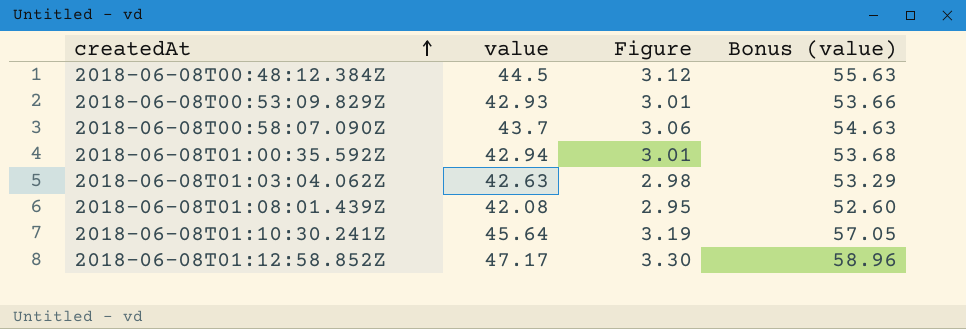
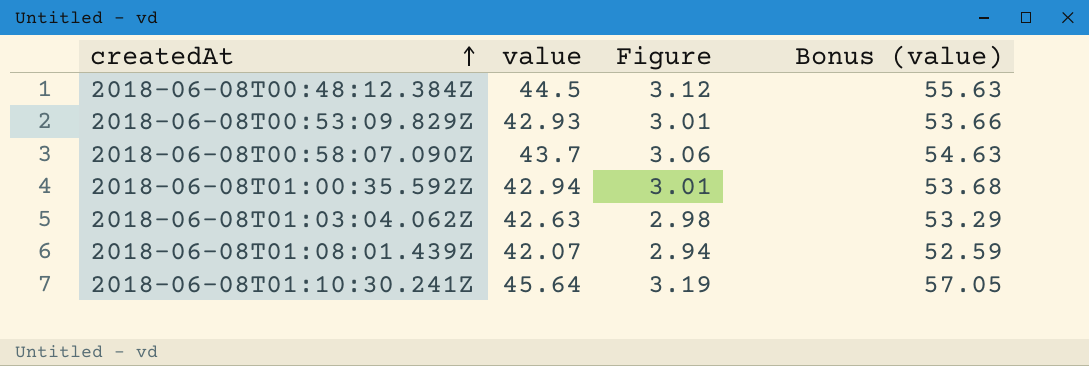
row 2018-06-08T01:12:58.852Z: 47.17 | 3.30 | 58.96 -> none
2018-06-08T01:08:01.439Z | value: 42.08 -> 42.07
2018-06-08T01:08:01.439Z | Figure: 2.95 -> 2.94
2018-06-08T01:08:01.439Z | Bonus (value): 52.60 -> 52.59

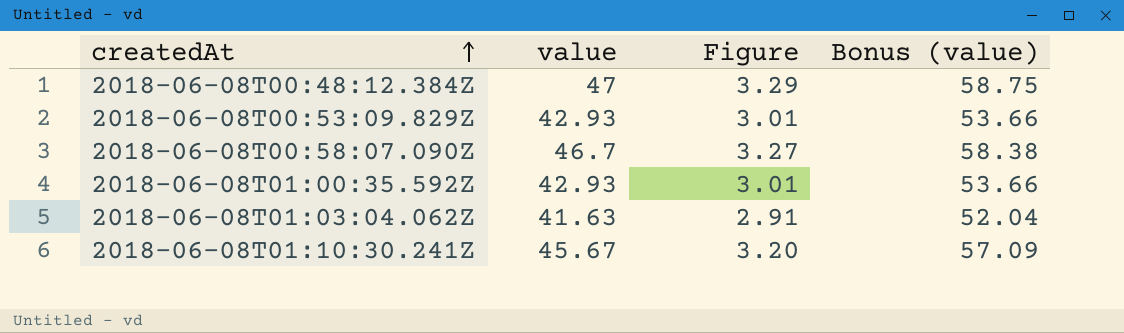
row 2018-06-08T01:08:01.439Z: 42.07 | 2.94 | 52.59 -> none
2018-06-08T00:48:12.384Z | value: 44.5 -> 47
2018-06-08T00:48:12.384Z | Figure: 3.12 -> 3.29
2018-06-08T00:48:12.384Z | Bonus (value): 55.63 -> 58.75
2018-06-08T00:58:07.090Z | value: 43.7 -> 46.7
2018-06-08T00:58:07.090Z | Figure: 3.06 -> 3.27
2018-06-08T00:58:07.090Z | Bonus (value): 54.63 -> 58.38
2018-06-08T01:00:35.592Z | value: 42.94 -> 42.93
2018-06-08T01:00:35.592Z | Bonus (value): 53.68 -> 53.66
2018-06-08T01:03:04.062Z | value: 42.63 -> 41.63
2018-06-08T01:03:04.062Z | Figure: 2.98 -> 2.91
2018-06-08T01:03:04.062Z | Bonus (value): 53.29 -> 52.04
2018-06-08T01:10:30.241Z | value: 45.64 -> 45.67
2018-06-08T01:10:30.241Z | Figure: 3.19 -> 3.20
2018-06-08T01:10:30.241Z | Bonus (value): 57.05 -> 57.09

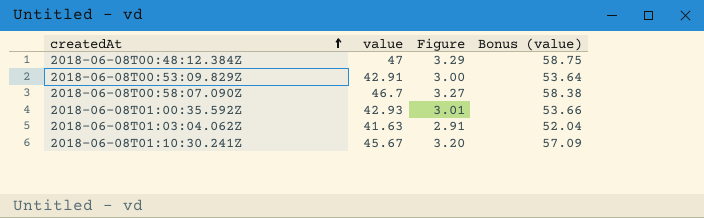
2018-06-08T00:53:09.829Z | value: 42.93 -> 42.91
2018-06-08T00:53:09.829Z | Figure: 3.01 -> 3.00
2018-06-08T00:53:09.829Z | Bonus (value): 53.66 -> 53.64

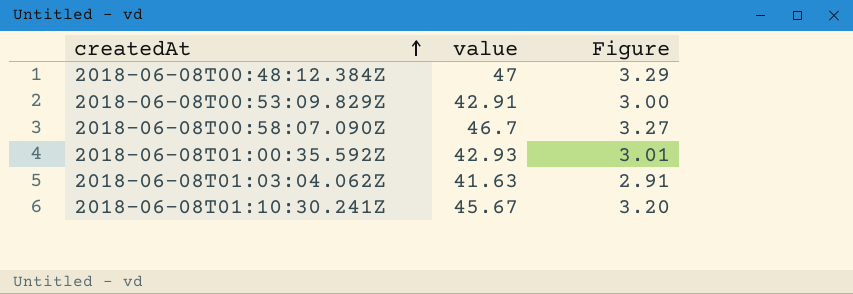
column Bonus (value) | formula: [value] * 1.25 -> none

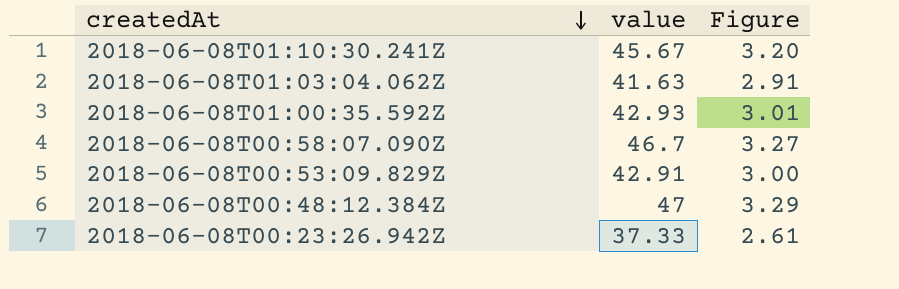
row order: createdAt ascending -> createdAt descending
row 2018-06-08T00:23:26.942Z: none -> 37.33 | 2.61

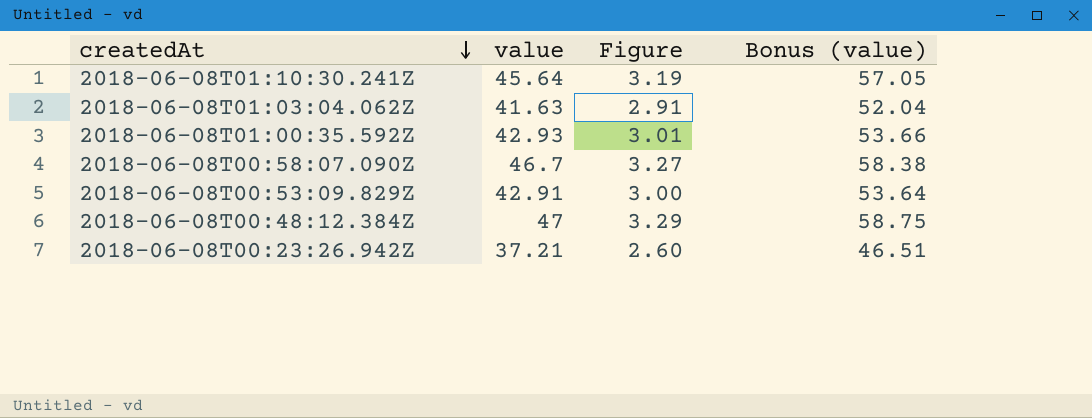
column Bonus (value) | formula: none -> [value] * 1.25
2018-06-08T01:10:30.241Z | value: 45.67 -> 45.64
2018-06-08T01:10:30.241Z | Figure: 3.20 -> 3.19
2018-06-08T00:23:26.942Z | value: 37.33 -> 37.21
2018-06-08T00:23:26.942Z | Figure: 2.61 -> 2.60

